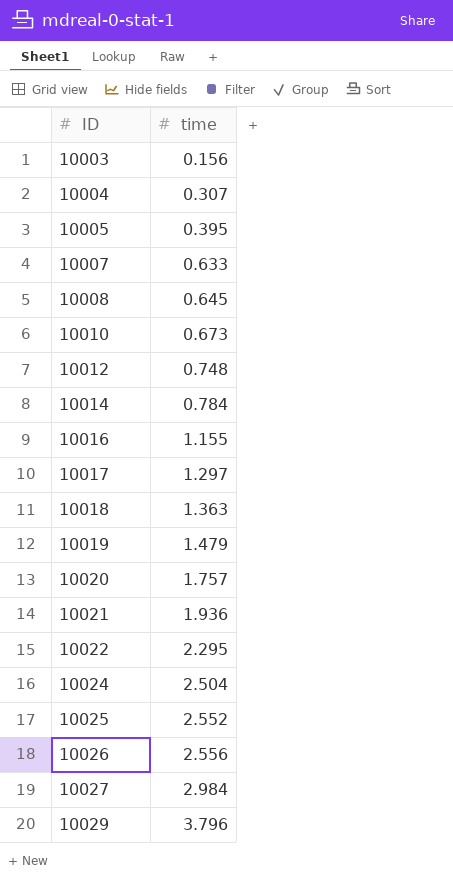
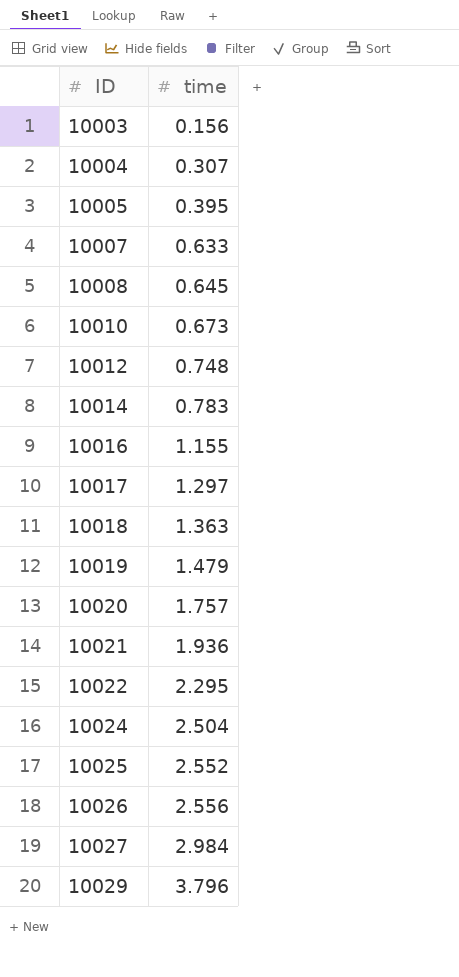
10014 | time: 0.784 -> 0.783

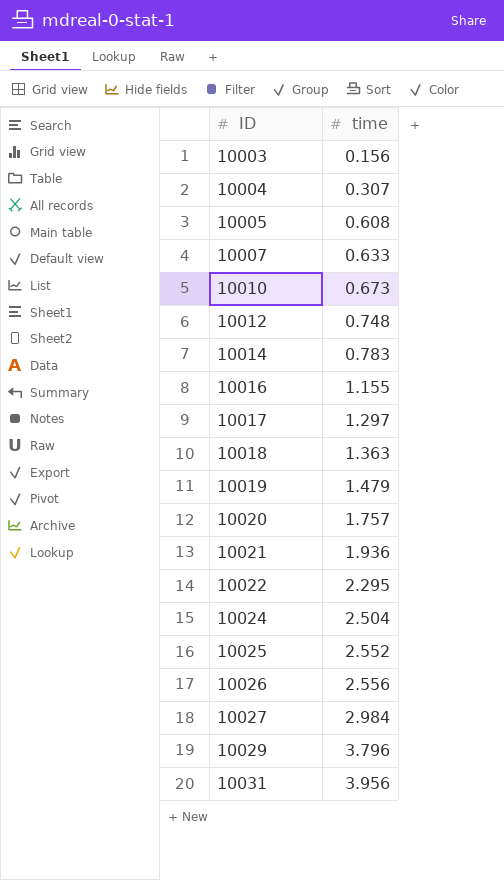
row 10008: 0.645 -> none
10005 | time: 0.395 -> 0.608
row 10031: none -> 3.956

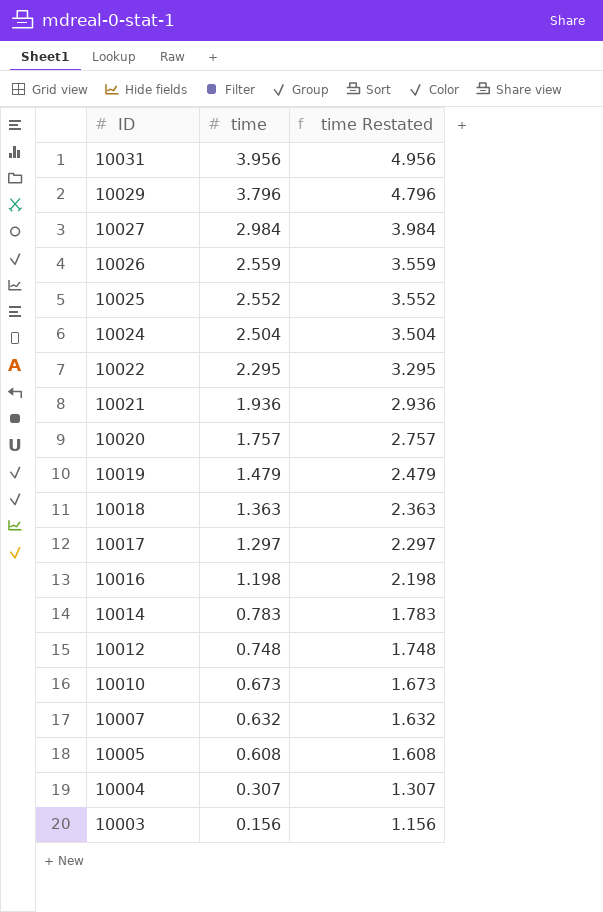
row order: ID ascending -> ID descending
column time Restated | formula: none -> [time] + 1
10026 | time: 2.556 -> 2.559
10016 | time: 1.155 -> 1.198
10007 | time: 0.633 -> 0.632

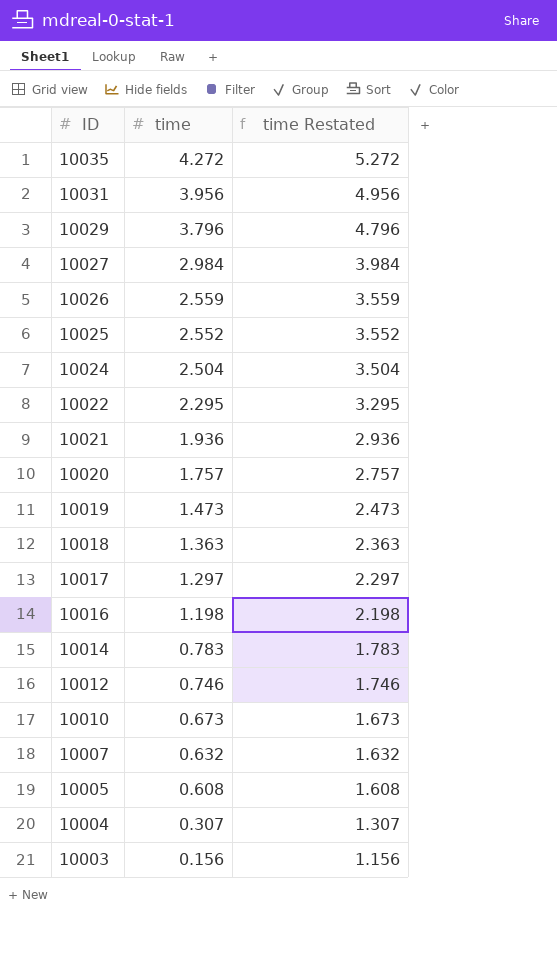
row 10035: none -> 4.272 | 5.272
10019 | time: 1.479 -> 1.473
10019 | time Restated: 2.479 -> 2.473
10012 | time: 0.748 -> 0.746
10012 | time Restated: 1.748 -> 1.746

